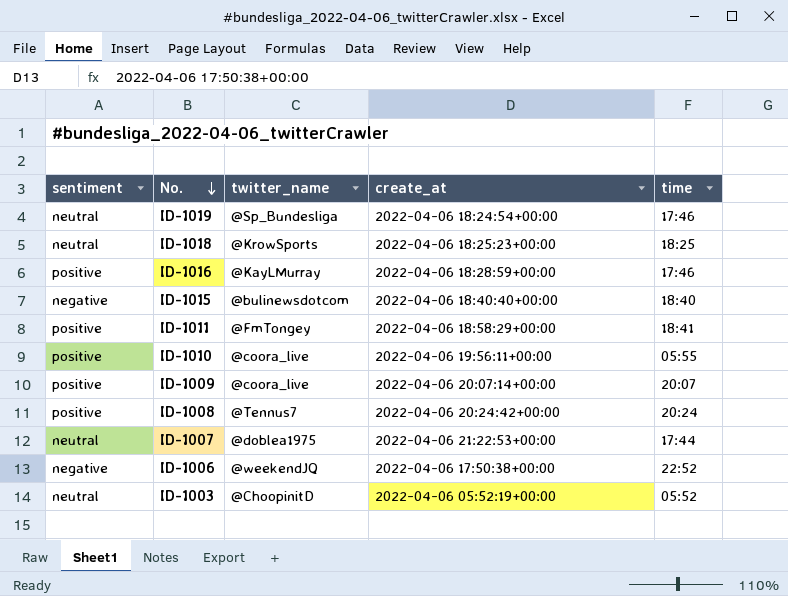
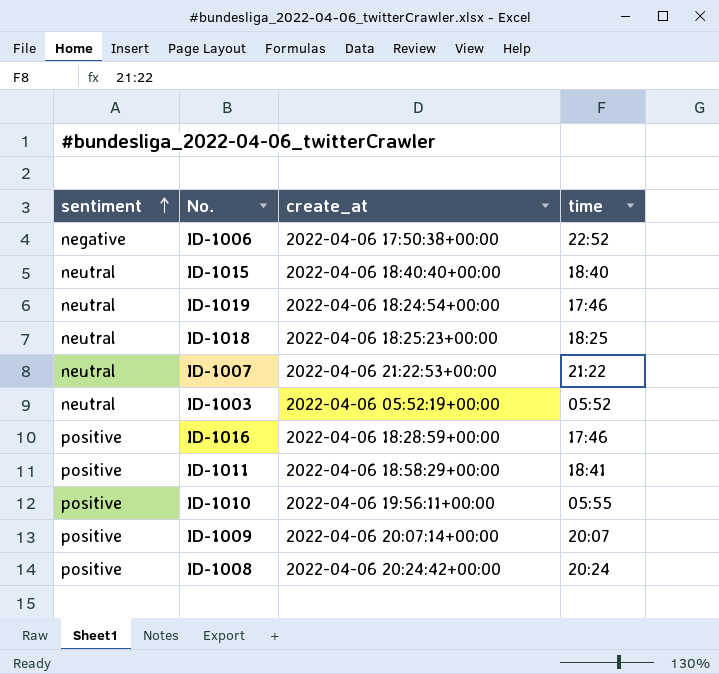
row order: No. descending -> sentiment ascending
column twitter_name | position: 3 -> none
ID-1015 | sentiment: negative -> neutral
ID-1007 | time: 17:44 -> 21:22

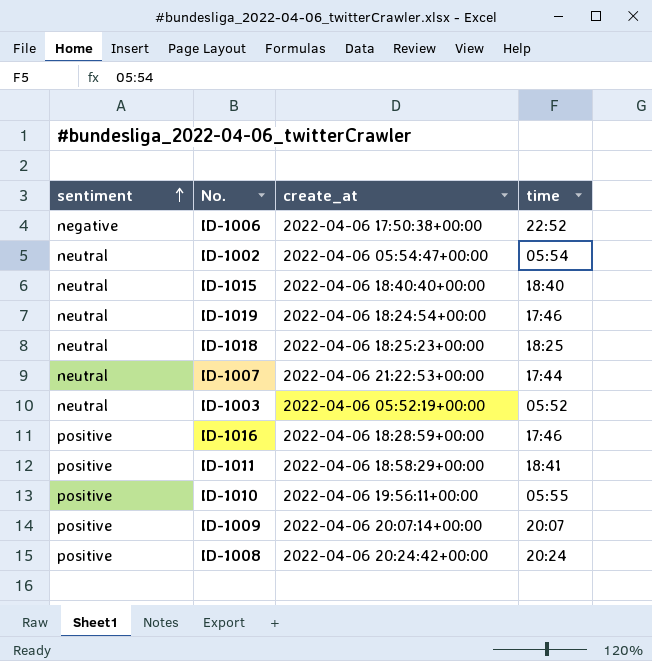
row ID-1002: none -> neutral | 2022-04-06 05:54:47+00:00 | 05:54
ID-1007 | time: 21:22 -> 17:44

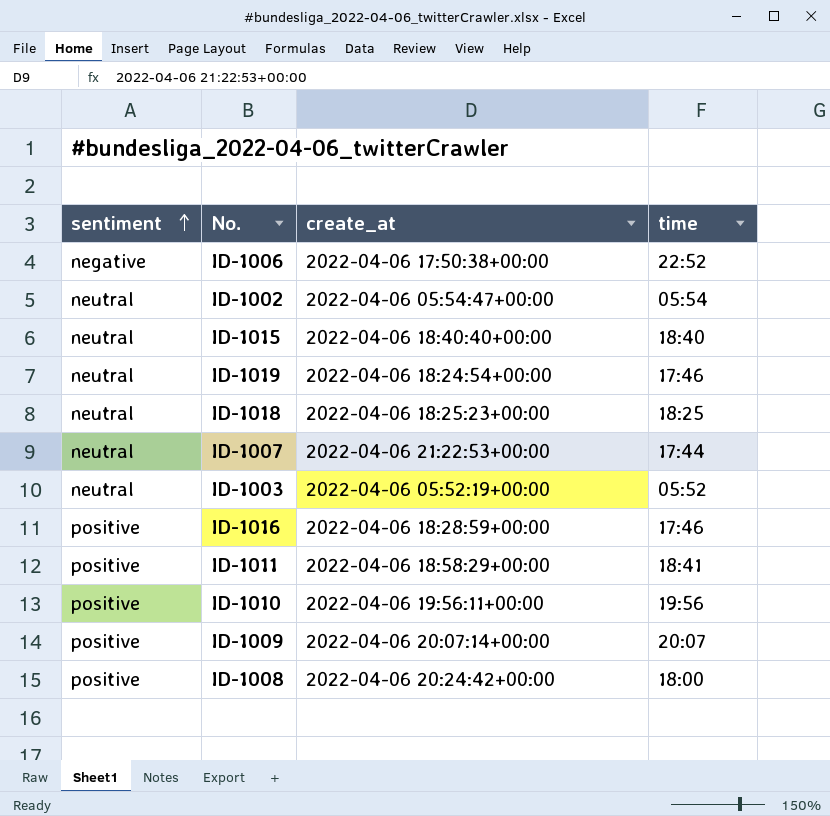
ID-1010 | time: 05:55 -> 19:56
ID-1008 | time: 20:24 -> 18:00

